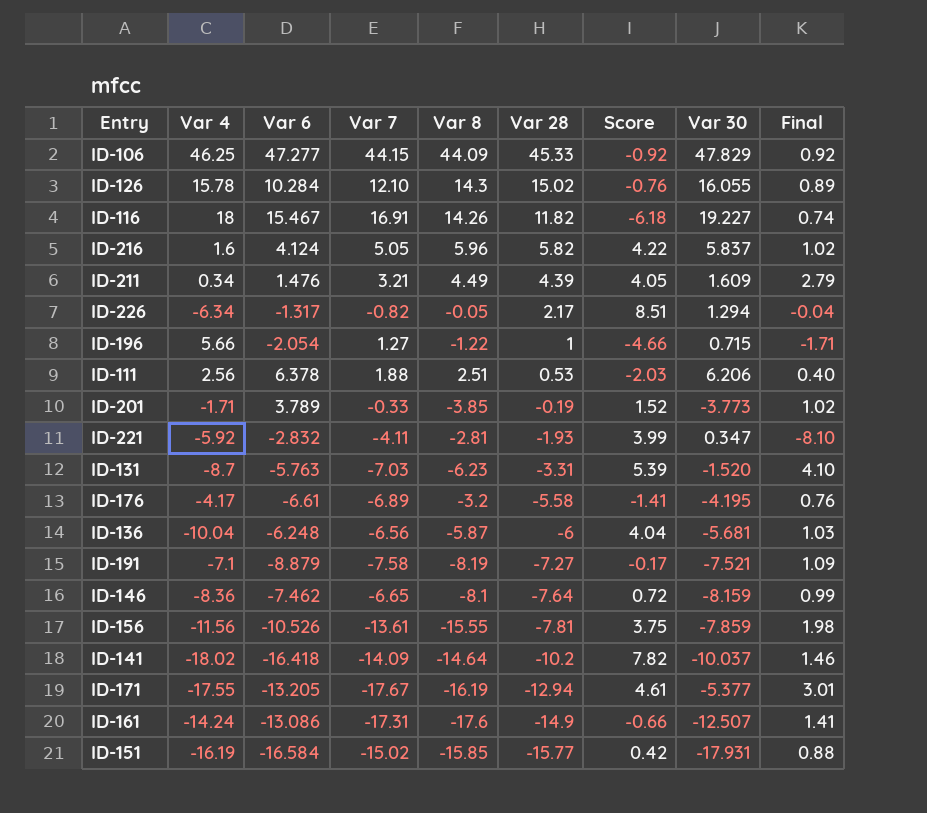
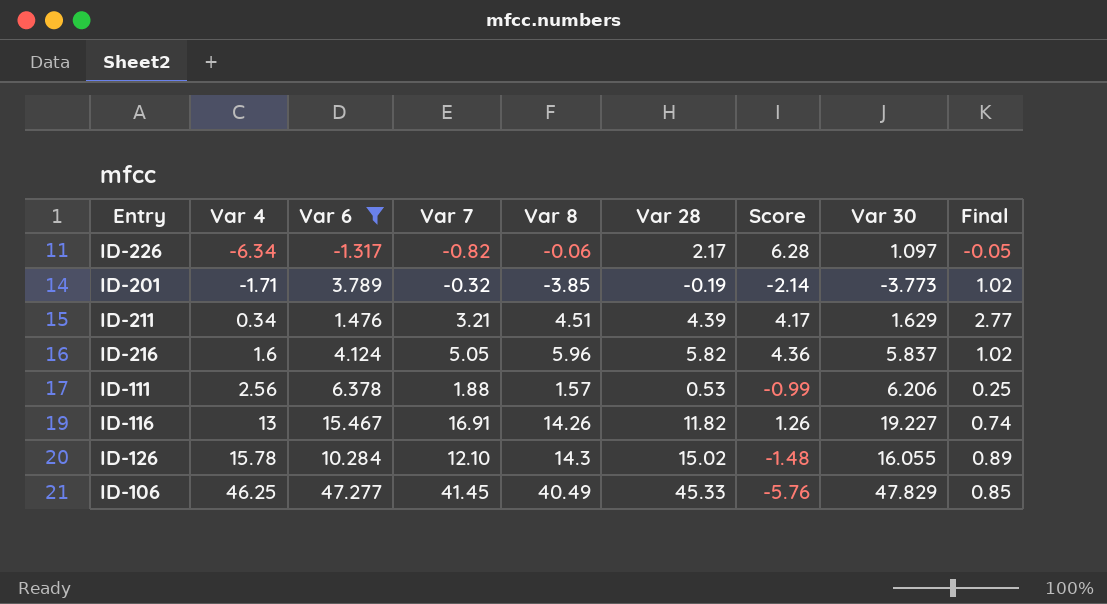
filter: none -> Var 6 >= -1.317
row order: Var 28 descending -> Var 4 ascending
column Score | formula: [Var 28] - [Var 4] -> [Var 8] - [Var 4]
ID-226 | Var 8: -0.05 -> -0.06
ID-226 | Var 30: 1.294 -> 1.097
ID-226 | Final: -0.04 -> -0.05
ID-201 | Var 7: -0.33 -> -0.32
ID-211 | Var 8: 4.49 -> 4.51
ID-211 | Var 30: 1.609 -> 1.629
ID-211 | Final: 2.79 -> 2.77
ID-111 | Var 8: 2.51 -> 1.57
ID-111 | Final: 0.40 -> 0.25
ID-116 | Var 4: 18 -> 13
ID-106 | Var 7: 44.15 -> 41.45
ID-106 | Var 8: 44.09 -> 40.49
ID-106 | Final: 0.92 -> 0.85

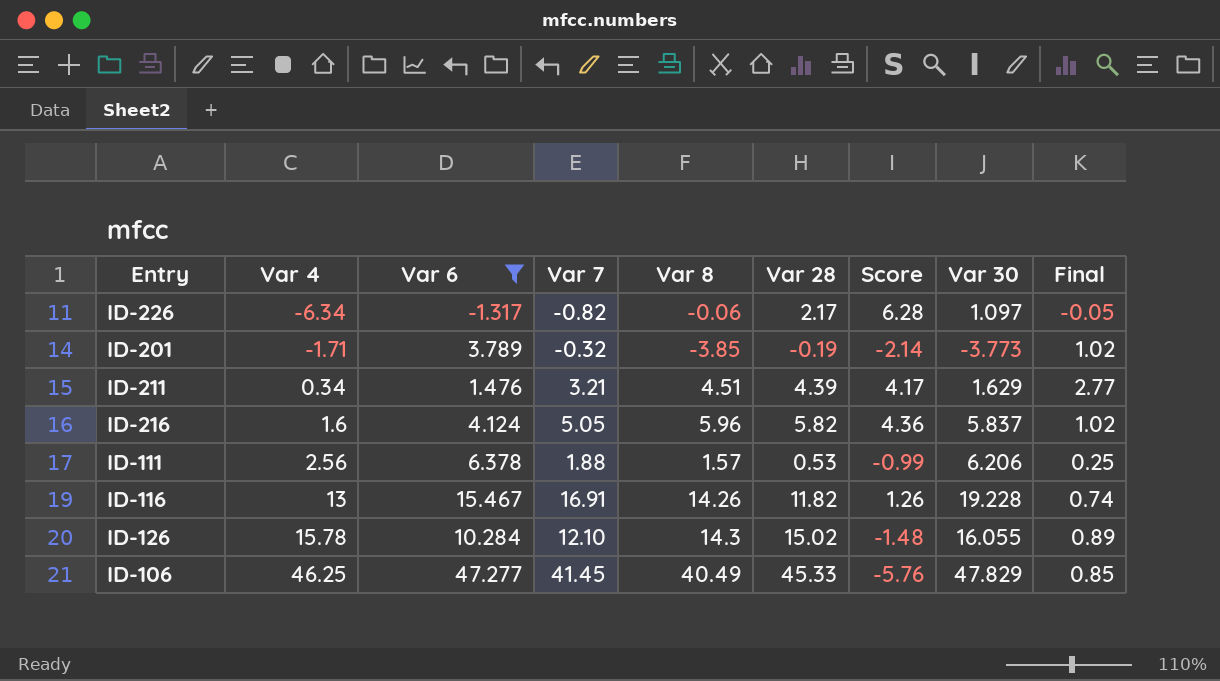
ID-116 | Var 30: 19.227 -> 19.228

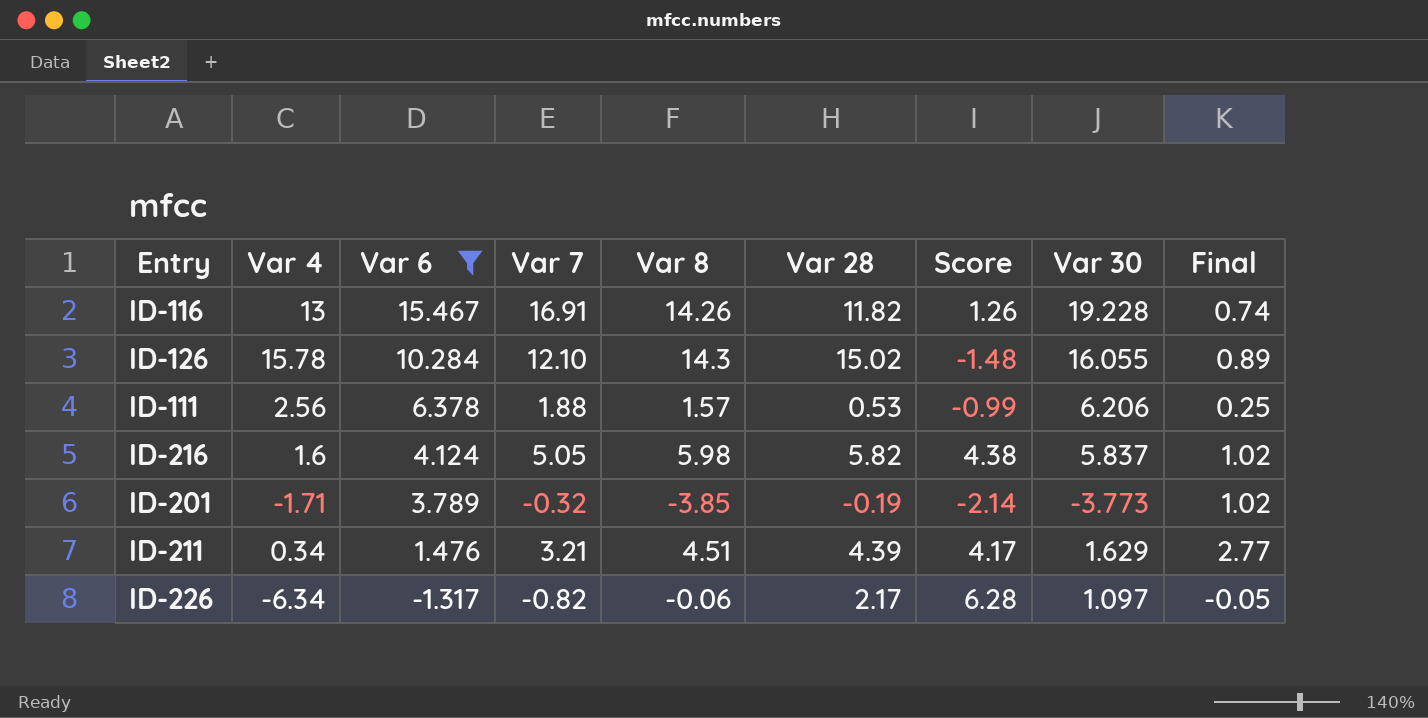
row order: Var 4 ascending -> Var 6 descending
row ID-106: 46.25 | 47.277 | 41.45 | 40.49 | 45.33 | -5.76 | 47.829 | 0.85 -> none
ID-216 | Var 8: 5.96 -> 5.98
ID-216 | Score: 4.36 -> 4.38

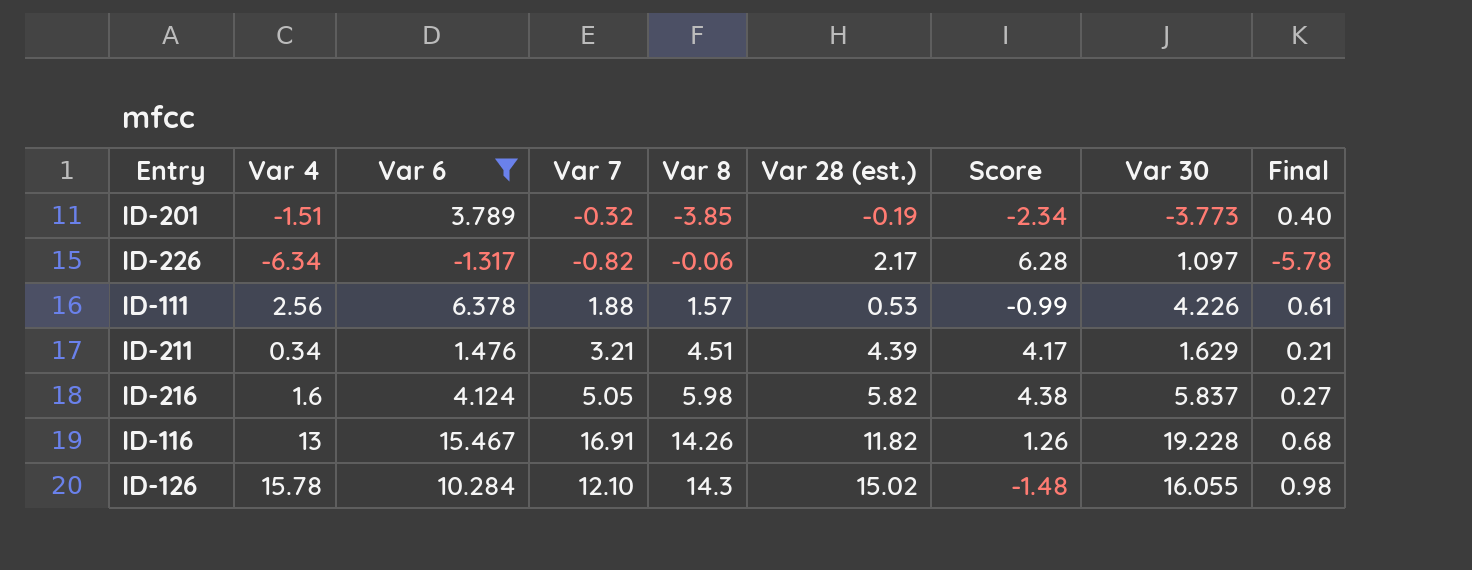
row order: Var 6 descending -> Var 8 ascending
column name: Var 28 -> Var 28 (est.)
column Final | formula: [Var 8] / [Var 30] -> [Var 4] / [Var 30]
ID-201 | Var 4: -1.71 -> -1.51
ID-201 | Score: -2.14 -> -2.34
ID-111 | Var 30: 6.206 -> 4.226

